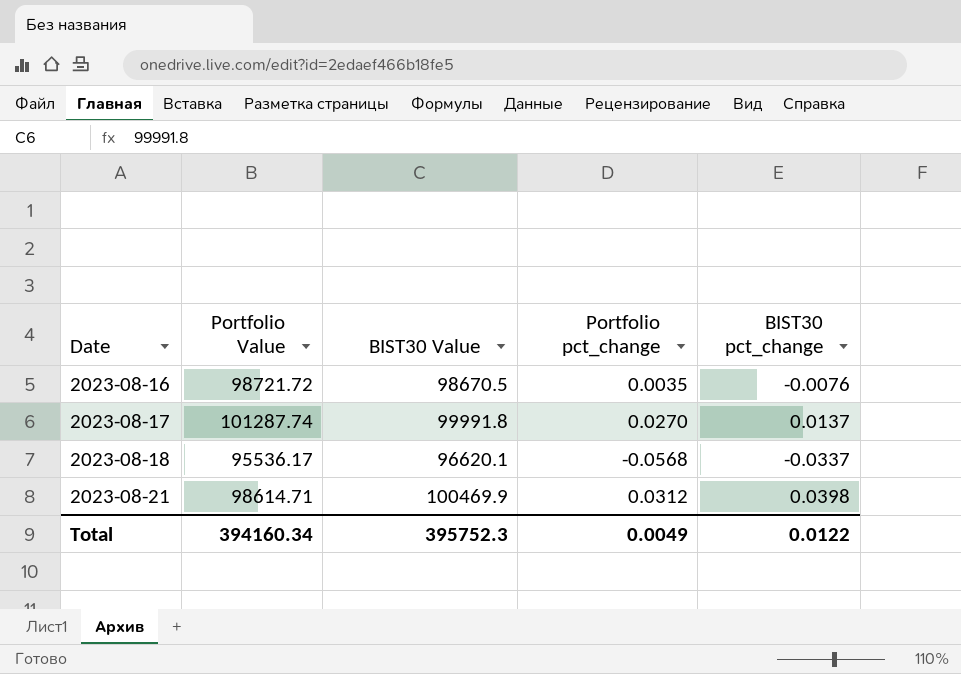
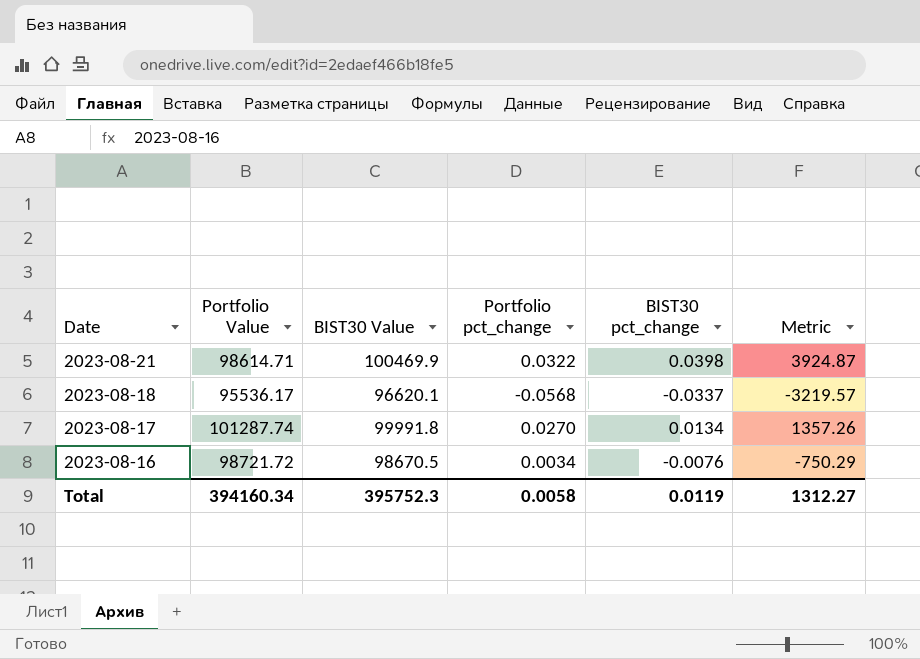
row order: Date ascending -> Date descending
column Metric | formula: none -> [Portfolio Value] * [BIST30 pct_change]
2023-08-21 | Portfolio pct_change: 0.0312 -> 0.0322
2023-08-17 | BIST30 pct_change: 0.0137 -> 0.0134
2023-08-16 | Portfolio pct_change: 0.0035 -> 0.0034
Total | Portfolio pct_change: 0.0049 -> 0.0058
Total | BIST30 pct_change: 0.0122 -> 0.0119

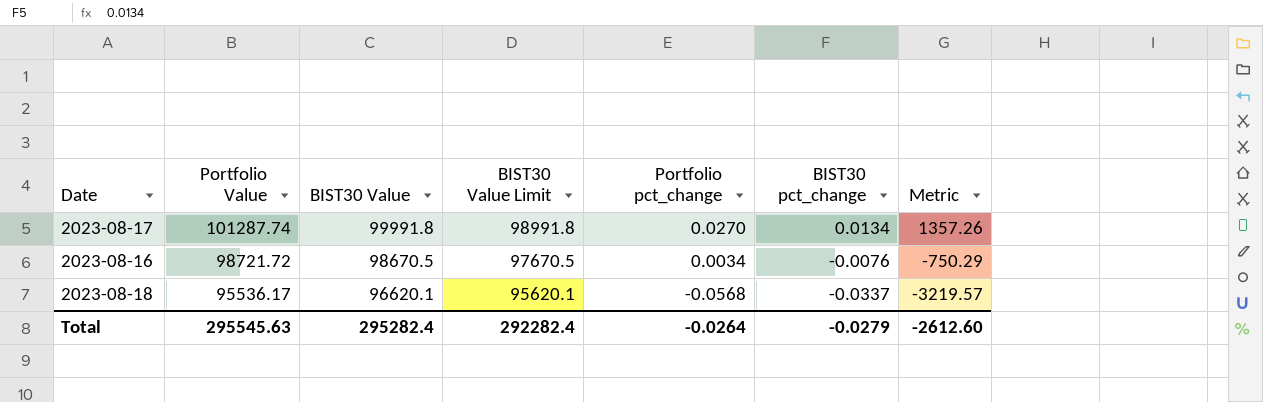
row order: Date descending -> Portfolio Value descending
column BIST30 Value Limit | formula: none -> [BIST30 Value] - 1000
row 2023-08-21: 98614.71 | 100469.9 | 0.0322 | 0.0398 | 3924.87 -> none
Total | Portfolio Value: 394160.34 -> 295545.63
Total | BIST30 Value: 395752.3 -> 295282.4
Total | Portfolio pct_change: 0.0058 -> -0.0264
Total | BIST30 pct_change: 0.0119 -> -0.0279
Total | Metric: 1312.27 -> -2612.60

